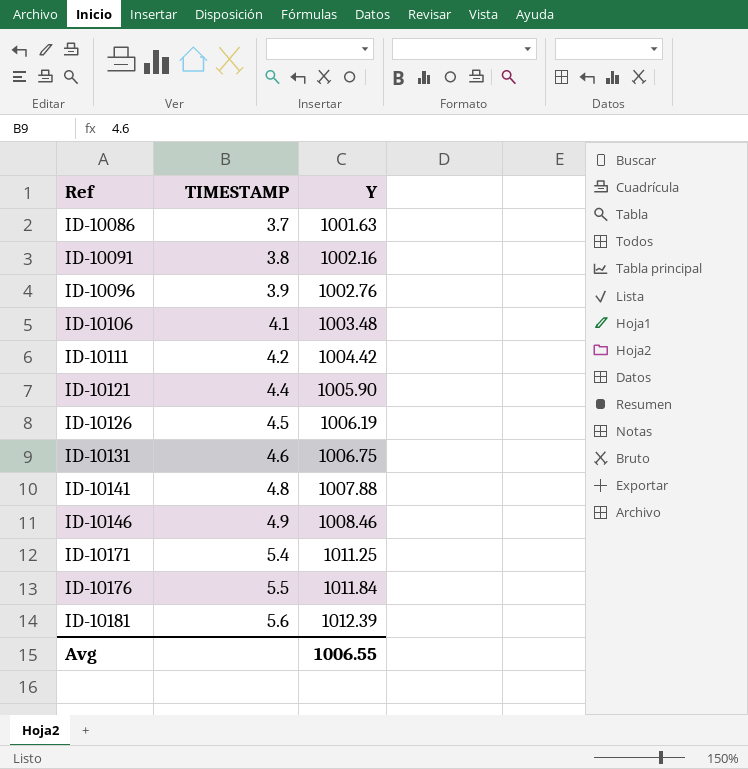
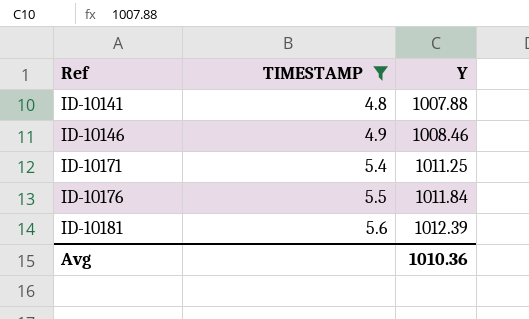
filter: none -> TIMESTAMP >= 4.8
Avg | Y: 1006.55 -> 1010.36

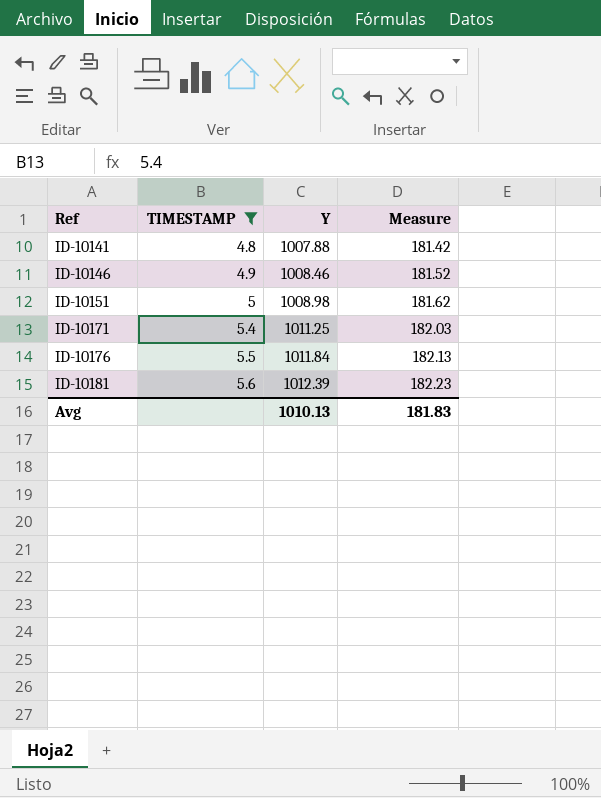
column Measure | formula: none -> [Y] * 0.18
row ID-10151: none -> 5 | 1008.98 | 181.62
Avg | Y: 1010.36 -> 1010.13

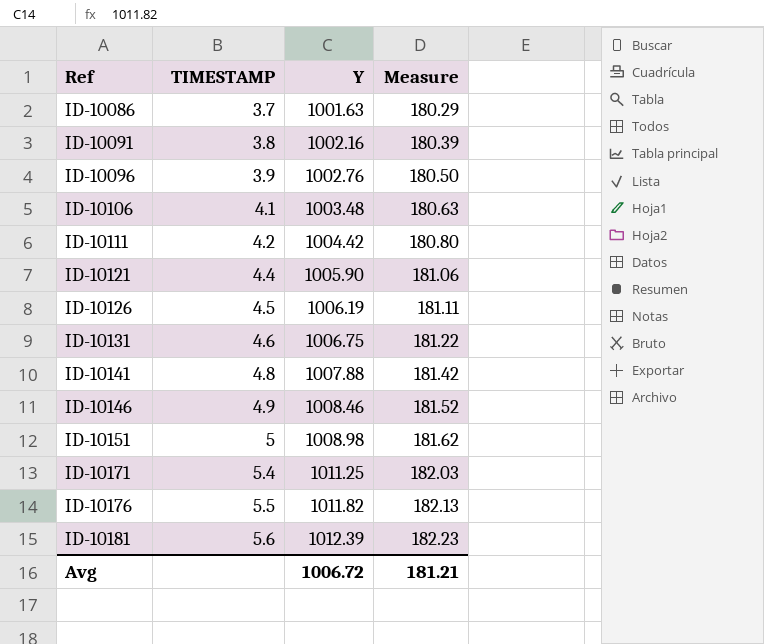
filter: TIMESTAMP >= 4.8 -> none
ID-10176 | Y: 1011.84 -> 1011.82
Avg | Y: 1010.13 -> 1006.72
Avg | Measure: 181.83 -> 181.21

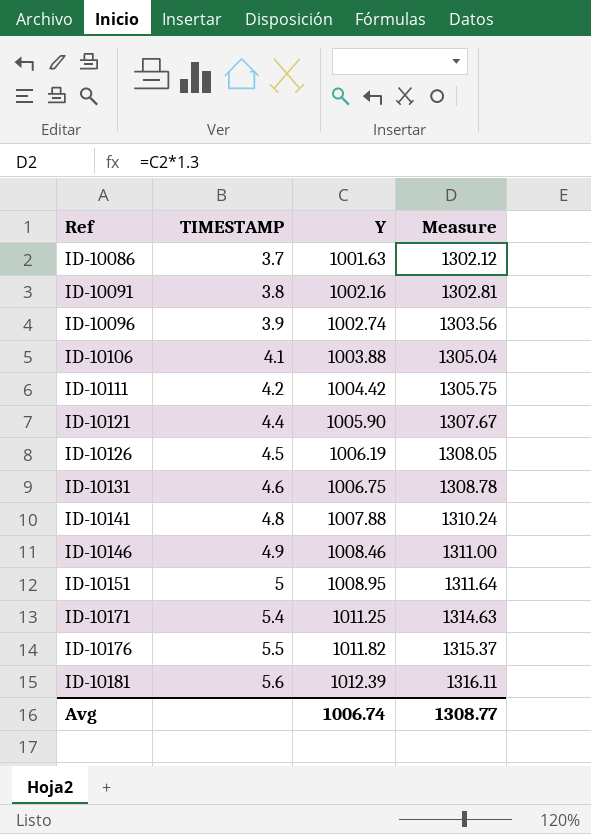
column Measure | formula: [Y] * 0.18 -> [Y] * 1.3
ID-10096 | Y: 1002.76 -> 1002.74
ID-10106 | Y: 1003.48 -> 1003.88
ID-10151 | Y: 1008.98 -> 1008.95
Avg | Y: 1006.72 -> 1006.74
Avg | Measure: 181.21 -> 1308.77

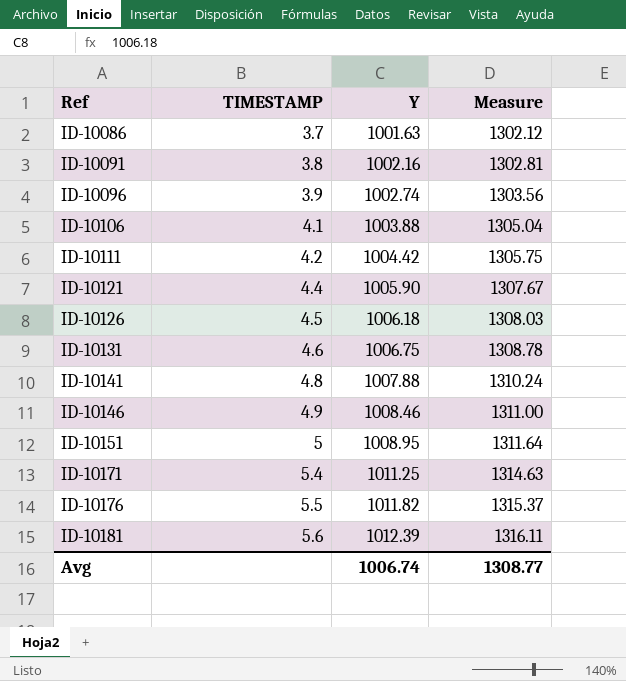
ID-10126 | Y: 1006.19 -> 1006.18
ID-10126 | Measure: 1308.05 -> 1308.03

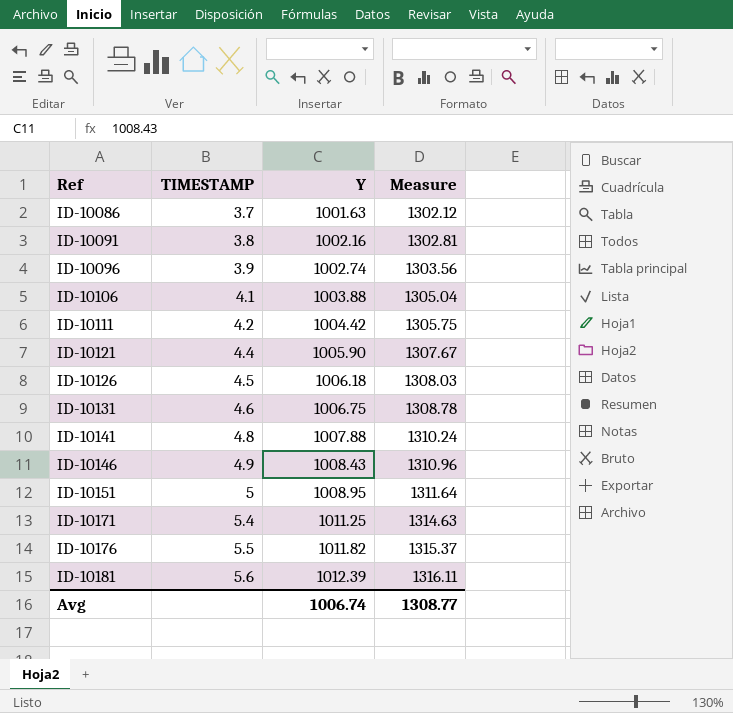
ID-10146 | Y: 1008.46 -> 1008.43
ID-10146 | Measure: 1311.00 -> 1310.96

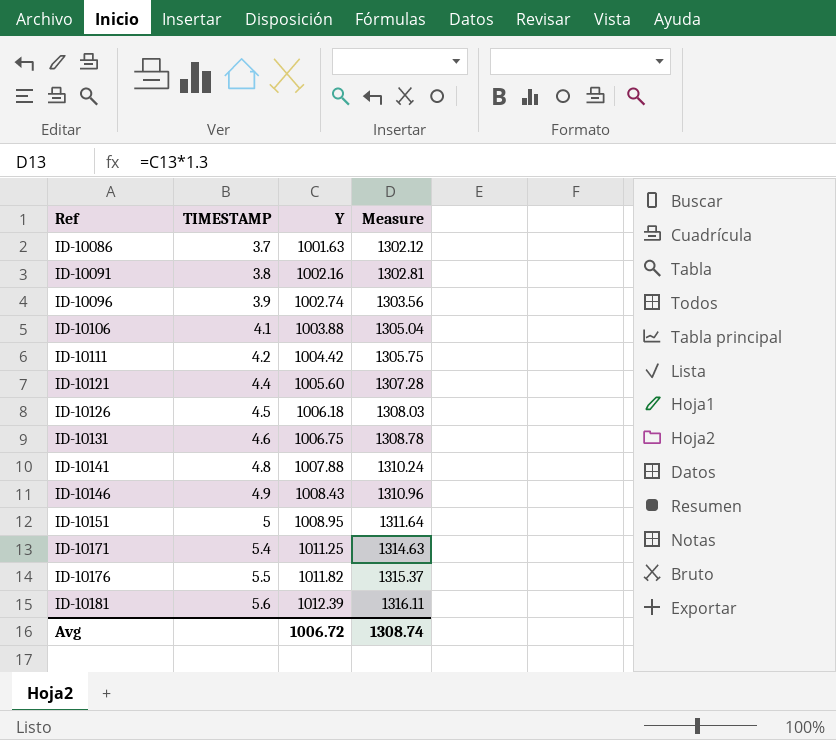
ID-10121 | Y: 1005.90 -> 1005.60
ID-10121 | Measure: 1307.67 -> 1307.28
Avg | Y: 1006.74 -> 1006.72
Avg | Measure: 1308.77 -> 1308.74

